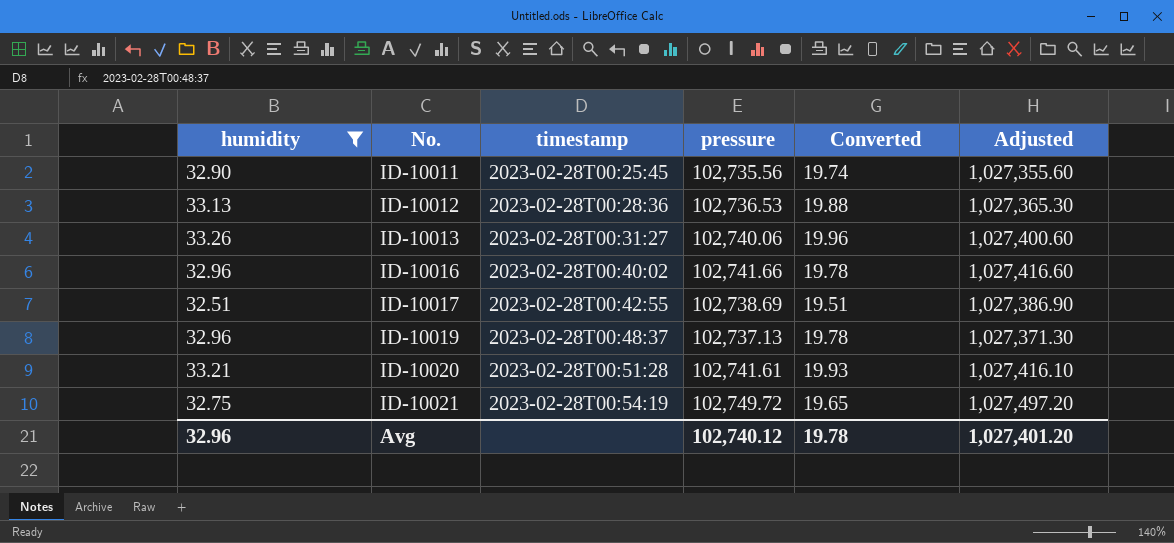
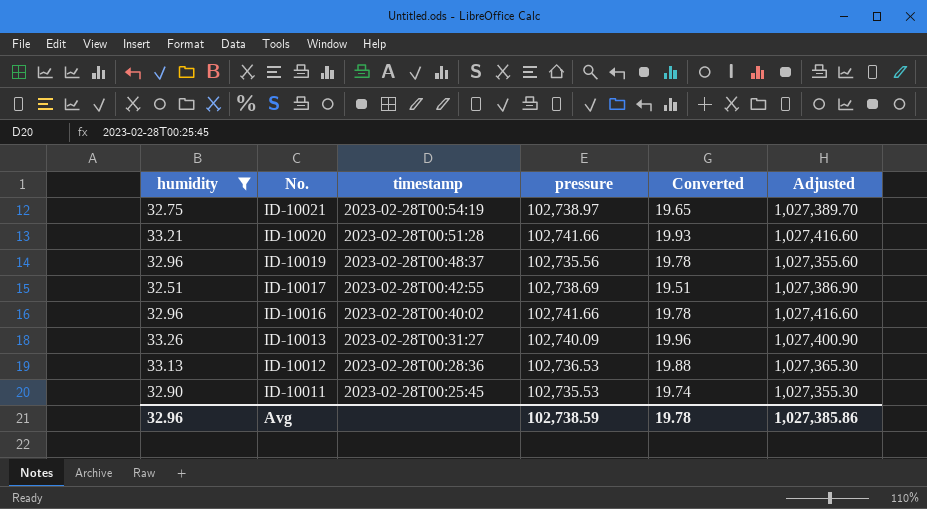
row order: No. ascending -> No. descending
ID-10021 | pressure: 102,749.72 -> 102,738.97
ID-10021 | Adjusted: 1,027,497.20 -> 1,027,389.70
ID-10020 | pressure: 102,741.61 -> 102,741.66
ID-10020 | Adjusted: 1,027,416.10 -> 1,027,416.60
ID-10019 | pressure: 102,737.13 -> 102,735.56
ID-10019 | Adjusted: 1,027,371.30 -> 1,027,355.60
ID-10013 | pressure: 102,740.06 -> 102,740.09
ID-10013 | Adjusted: 1,027,400.60 -> 1,027,400.90
ID-10011 | pressure: 102,735.56 -> 102,735.53
ID-10011 | Adjusted: 1,027,355.60 -> 1,027,355.30
Avg | pressure: 102,740.12 -> 102,738.59
Avg | Adjusted: 1,027,401.20 -> 1,027,385.86

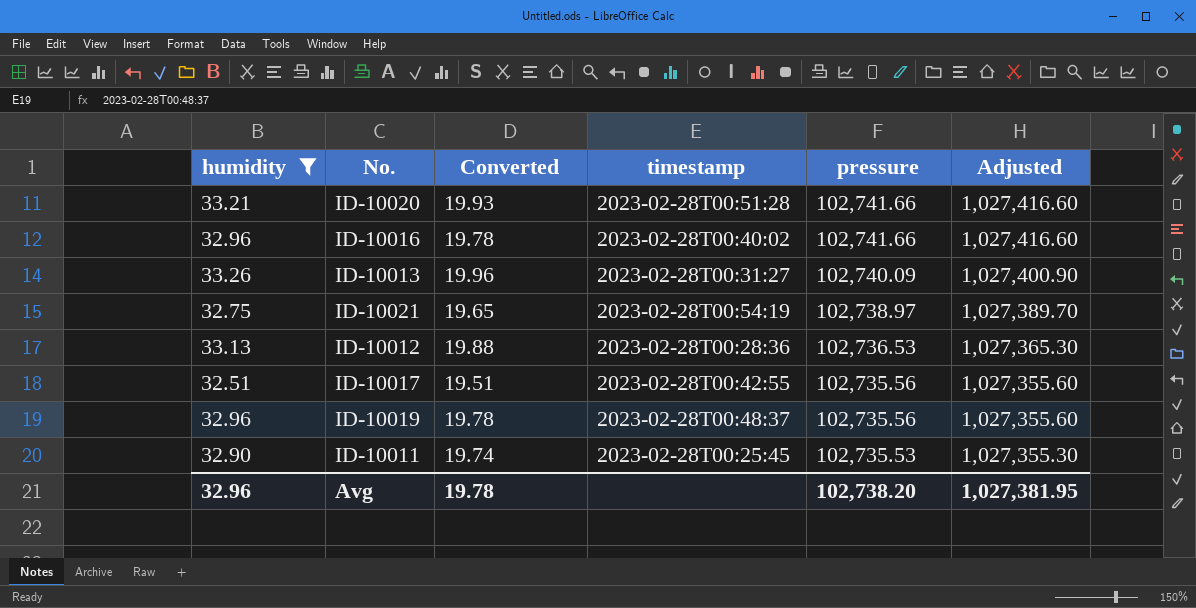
row order: No. descending -> pressure descending
column Converted | position: 5 -> 3
ID-10017 | pressure: 102,738.69 -> 102,735.56
ID-10017 | Adjusted: 1,027,386.90 -> 1,027,355.60
Avg | pressure: 102,738.59 -> 102,738.20
Avg | Adjusted: 1,027,385.86 -> 1,027,381.95

